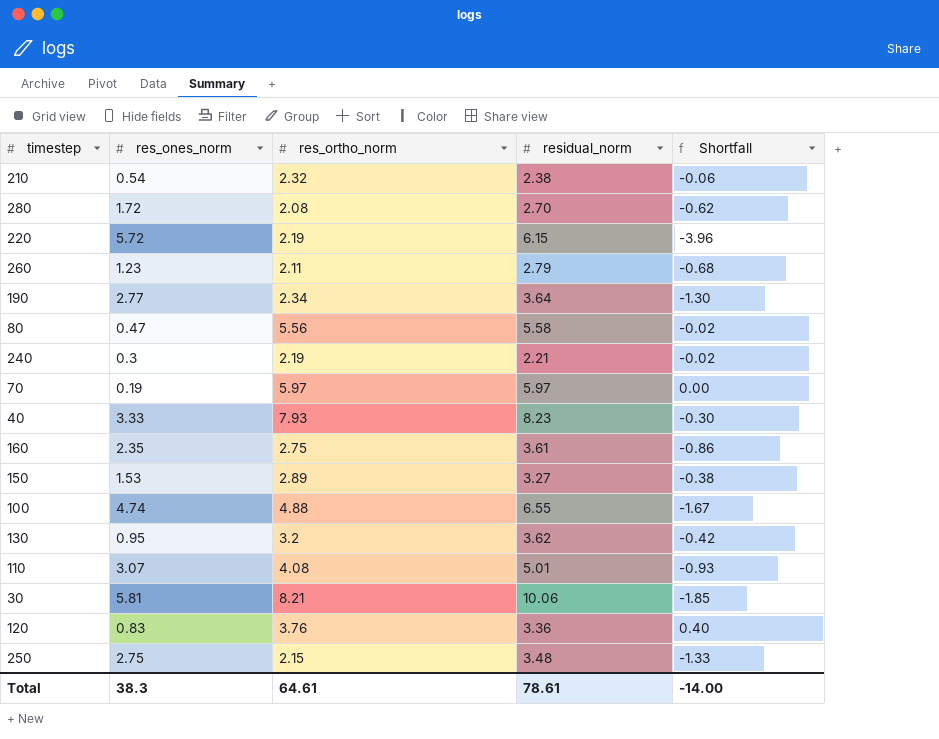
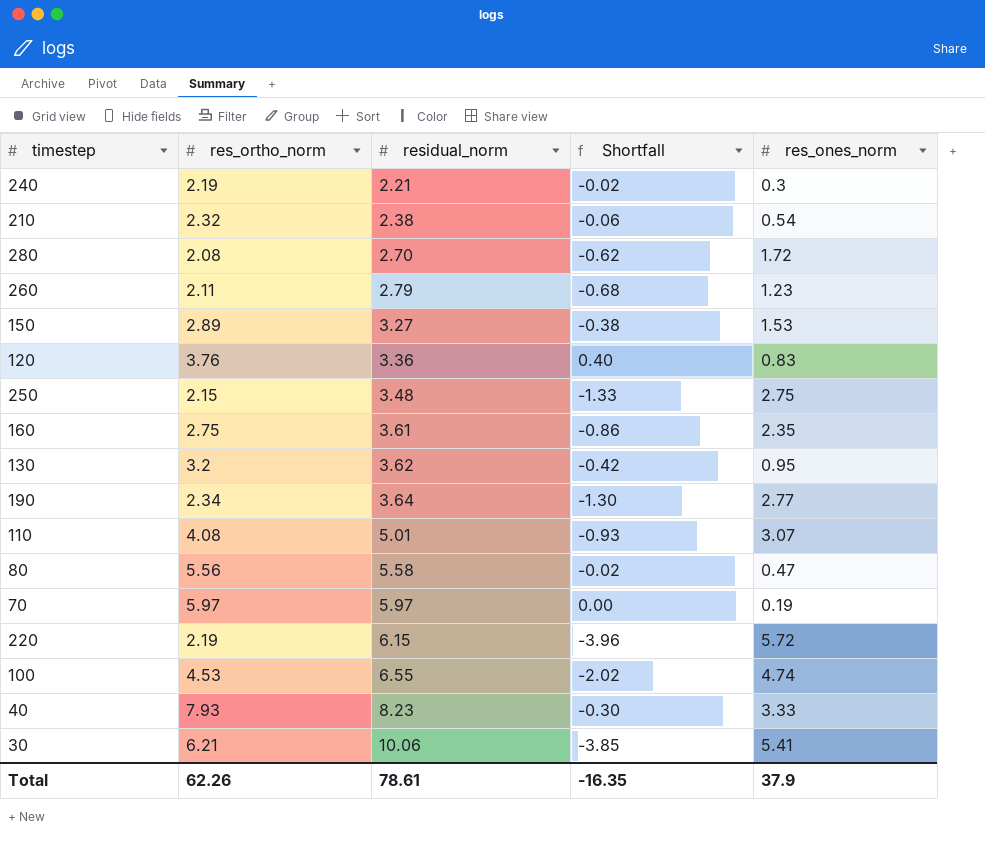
row order: none -> residual_norm ascending
column res_ones_norm | position: 2 -> 5
100 | res_ortho_norm: 4.88 -> 4.53
100 | Shortfall: -1.67 -> -2.02
30 | res_ortho_norm: 8.21 -> 6.21
30 | Shortfall: -1.85 -> -3.85
30 | res_ones_norm: 5.81 -> 5.41
Total | res_ortho_norm: 64.61 -> 62.26
Total | Shortfall: -14.00 -> -16.35
Total | res_ones_norm: 38.3 -> 37.9

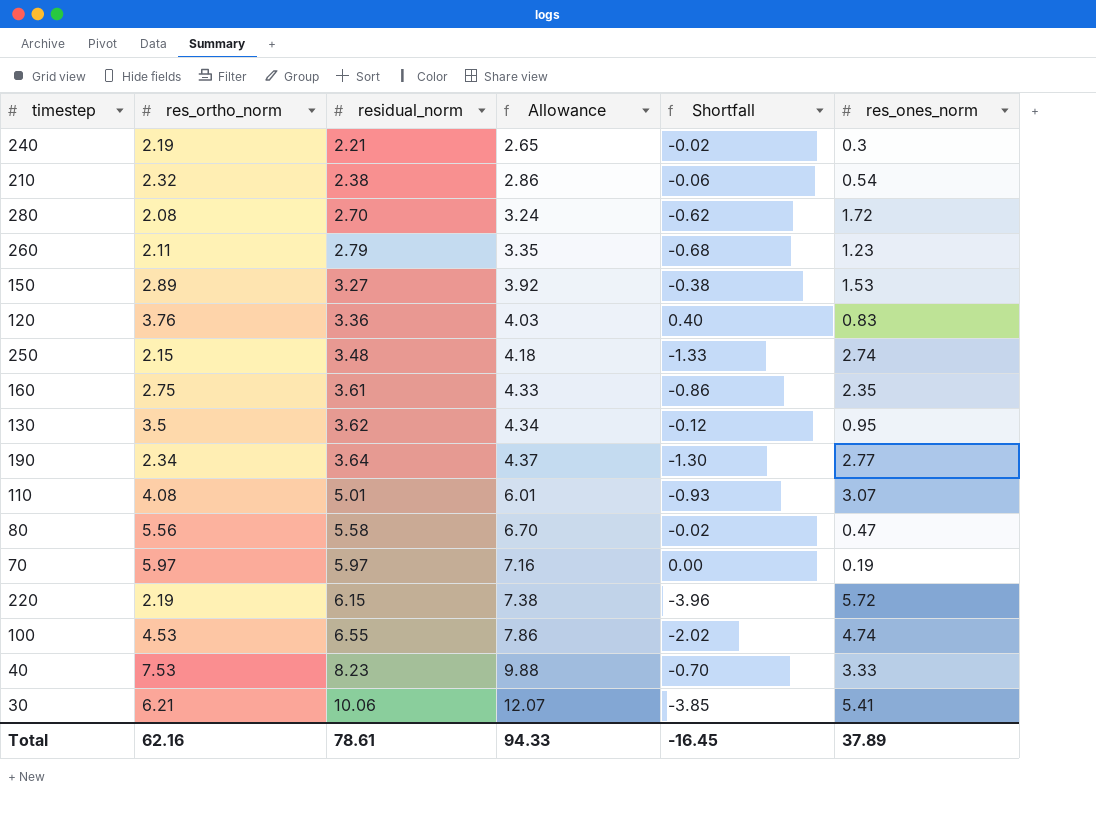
column Allowance | formula: none -> [residual_norm] * 1.2
250 | res_ones_norm: 2.75 -> 2.74
130 | res_ortho_norm: 3.2 -> 3.5
130 | Shortfall: -0.42 -> -0.12
40 | res_ortho_norm: 7.93 -> 7.53
40 | Shortfall: -0.30 -> -0.70
Total | res_ortho_norm: 62.26 -> 62.16
Total | Shortfall: -16.35 -> -16.45
Total | res_ones_norm: 37.9 -> 37.89

